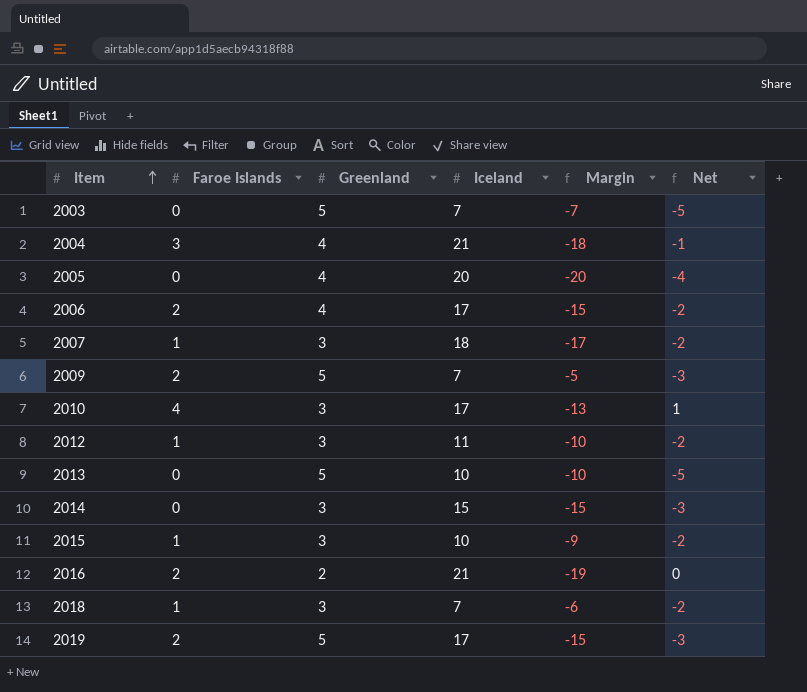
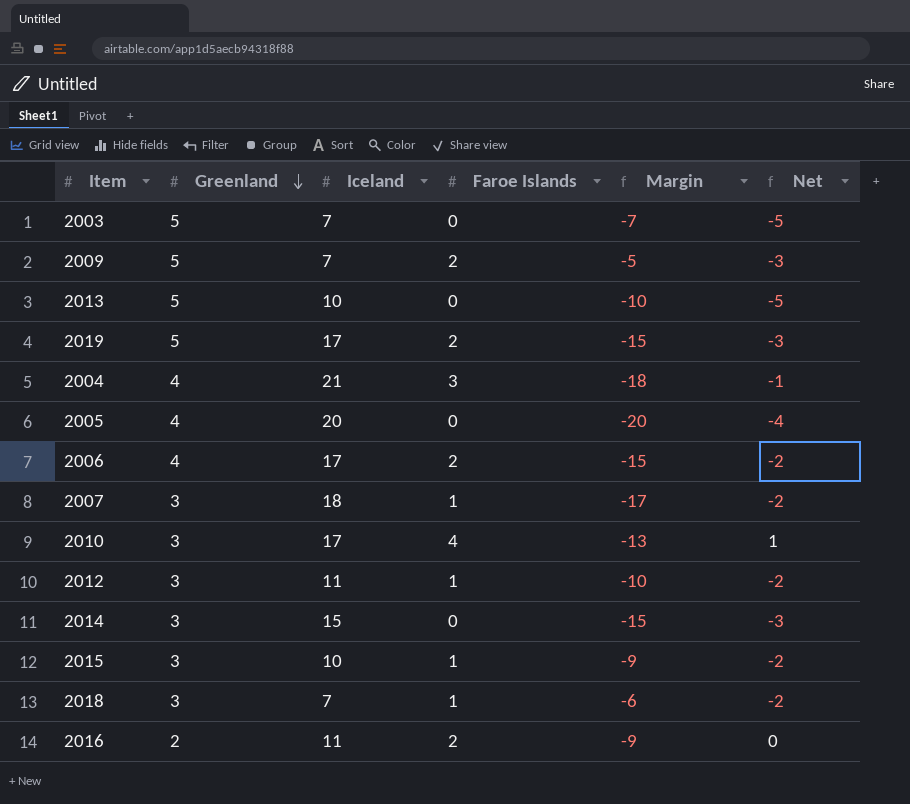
row order: Item ascending -> Greenland descending
column Faroe Islands | position: 2 -> 4
2016 | Iceland: 21 -> 11
2016 | Margin: -19 -> -9

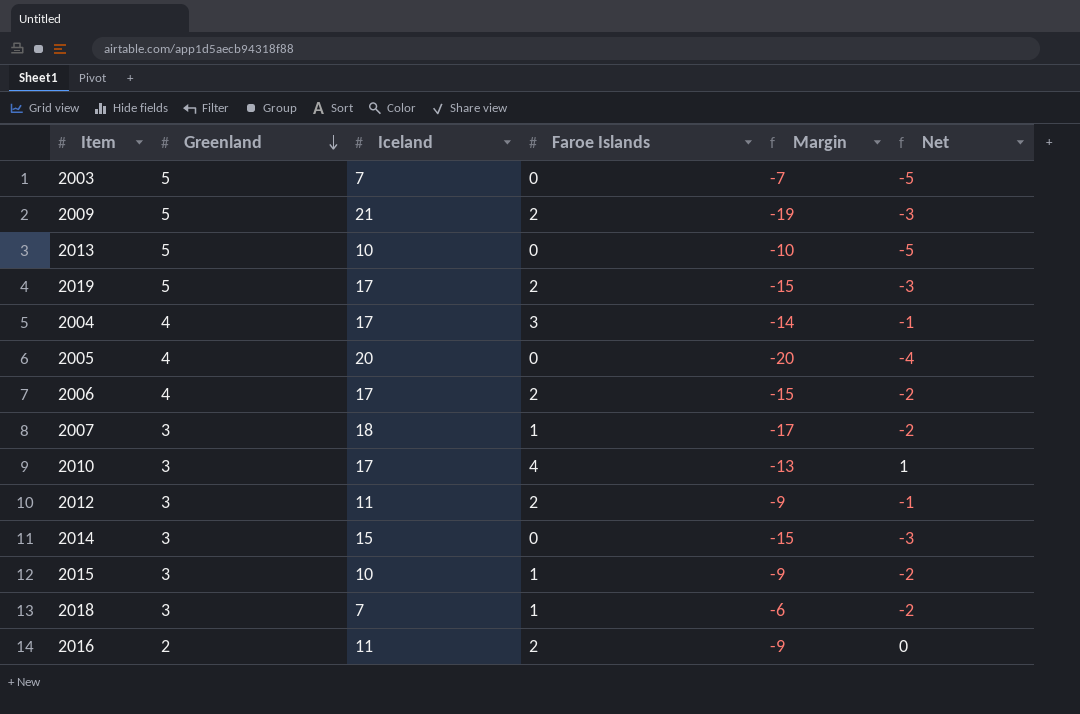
2009 | Iceland: 7 -> 21
2009 | Margin: -5 -> -19
2004 | Iceland: 21 -> 17
2004 | Margin: -18 -> -14
2012 | Faroe Islands: 1 -> 2
2012 | Margin: -10 -> -9
2012 | Net: -2 -> -1

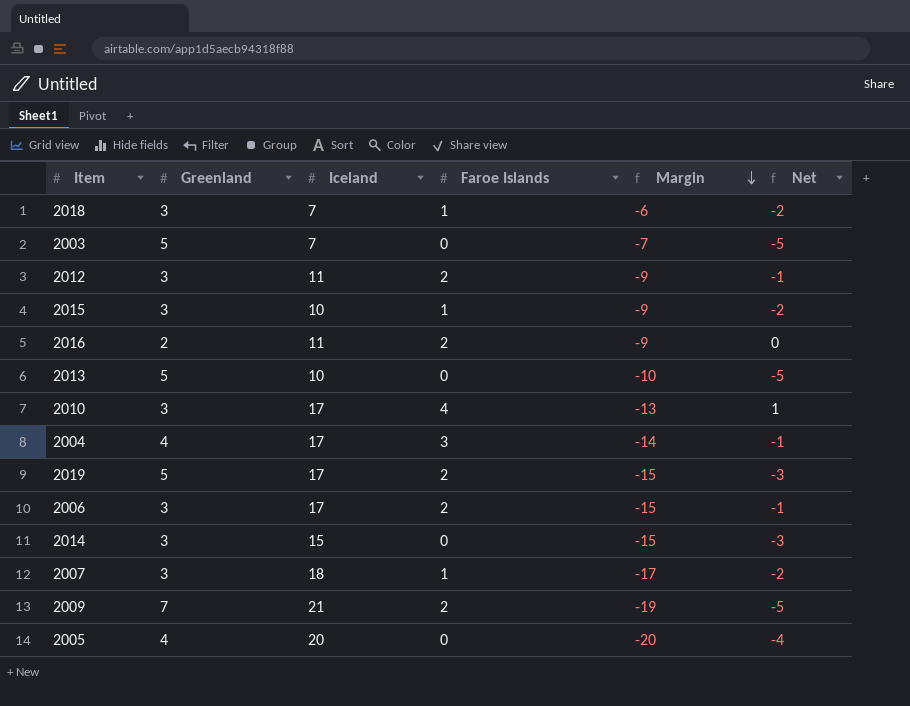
row order: Greenland descending -> Margin descending
2006 | Greenland: 4 -> 3
2006 | Net: -2 -> -1
2009 | Greenland: 5 -> 7
2009 | Net: -3 -> -5

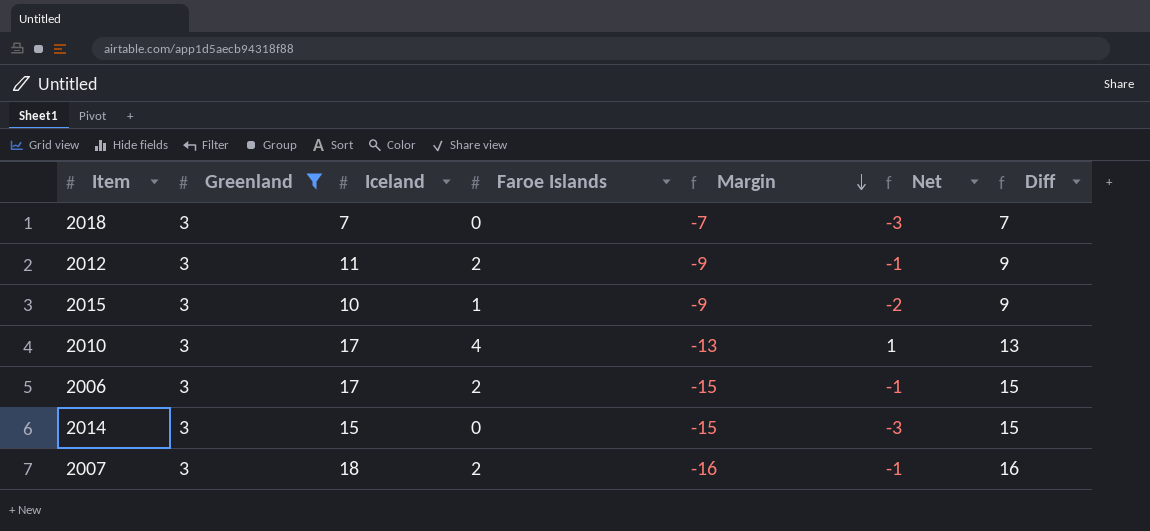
filter: none -> Greenland = 3
column Diff | formula: none -> [Iceland] - [Faroe Islands]
2018 | Faroe Islands: 1 -> 0
2018 | Margin: -6 -> -7
2018 | Net: -2 -> -3
2007 | Faroe Islands: 1 -> 2
2007 | Margin: -17 -> -16
2007 | Net: -2 -> -1

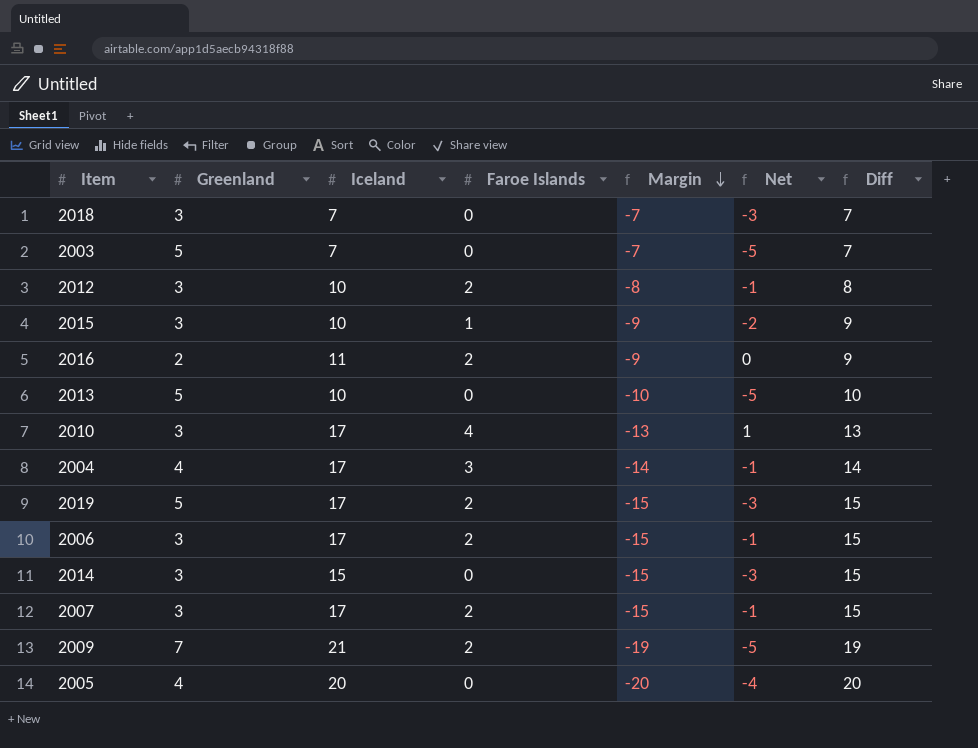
filter: Greenland = 3 -> none
2012 | Iceland: 11 -> 10
2012 | Margin: -9 -> -8
2012 | Diff: 9 -> 8
2007 | Iceland: 18 -> 17
2007 | Margin: -16 -> -15
2007 | Diff: 16 -> 15

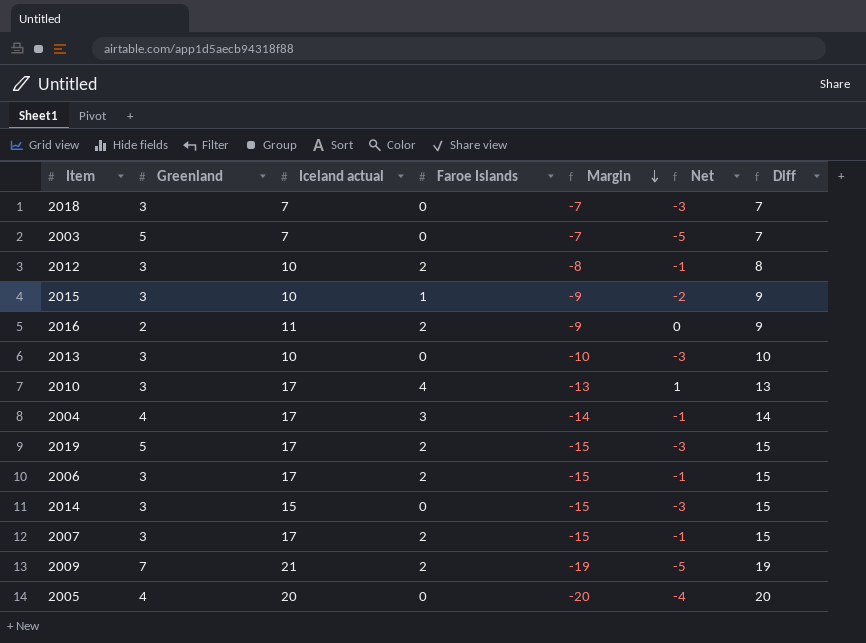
column name: Iceland -> Iceland actual
2013 | Greenland: 5 -> 3
2013 | Net: -5 -> -3

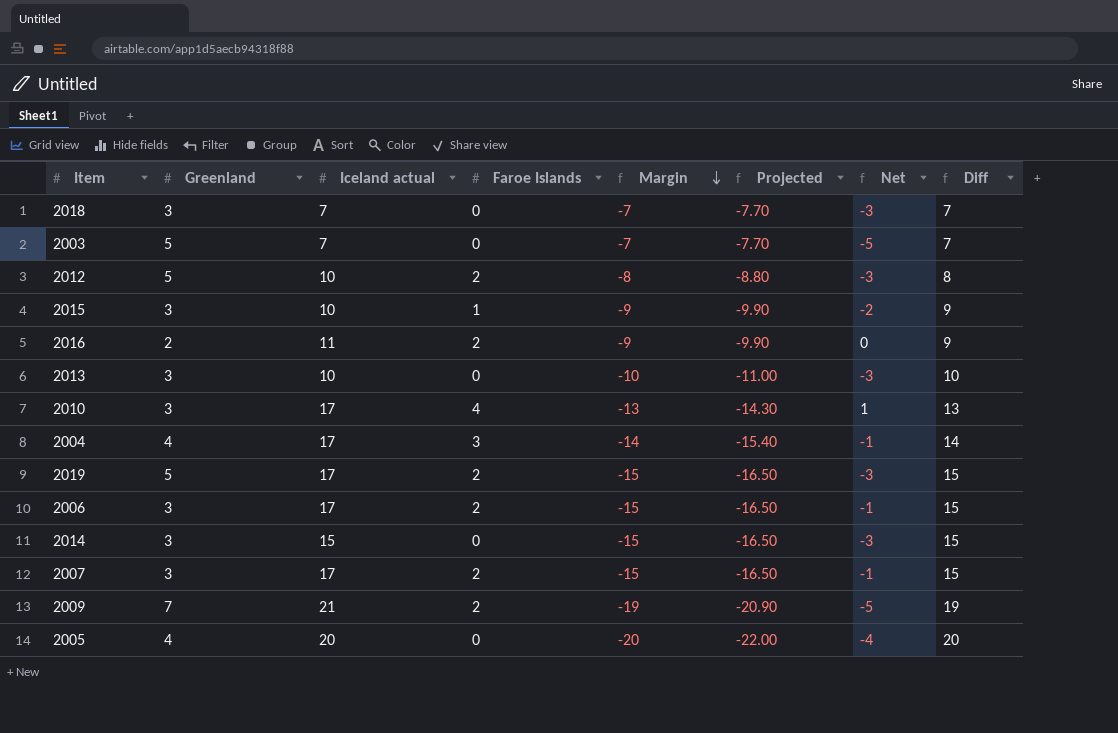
column Projected | formula: none -> [Margin] * 1.1
2012 | Greenland: 3 -> 5
2012 | Net: -1 -> -3

